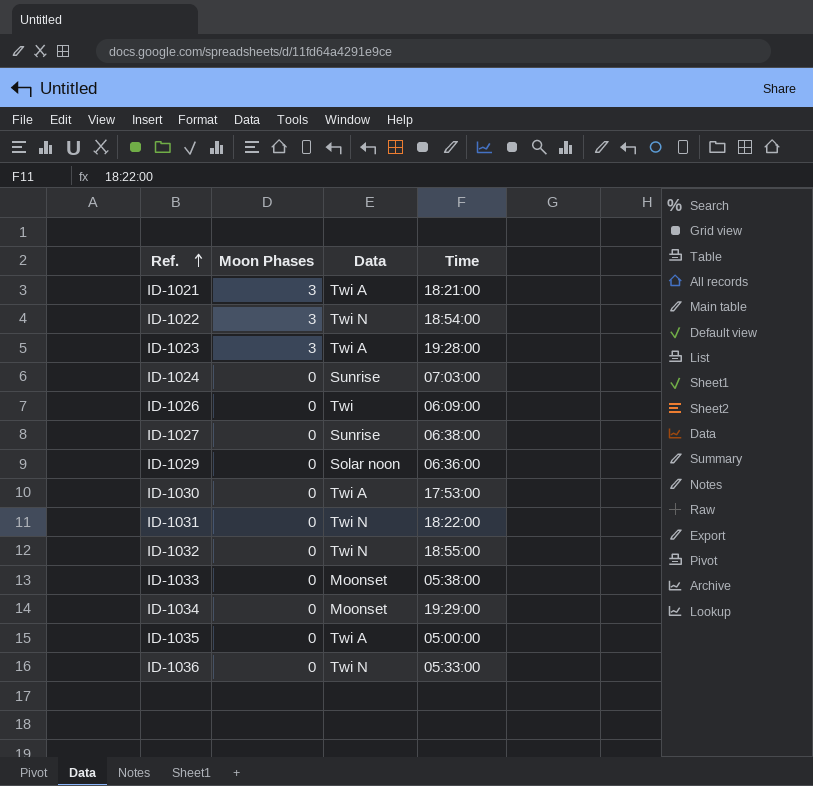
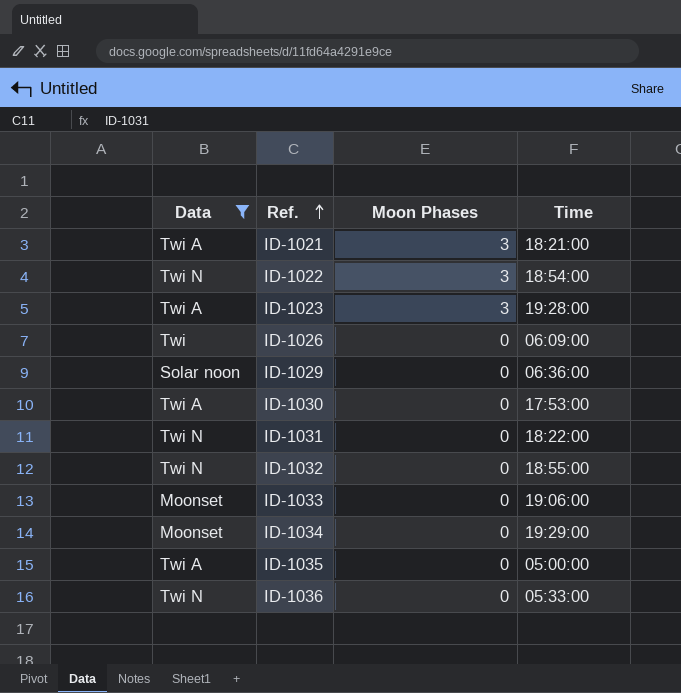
filter: none -> Data != Sunrise
column Data | position: 3 -> 1
ID-1033 | Time: 05:38:00 -> 19:06:00

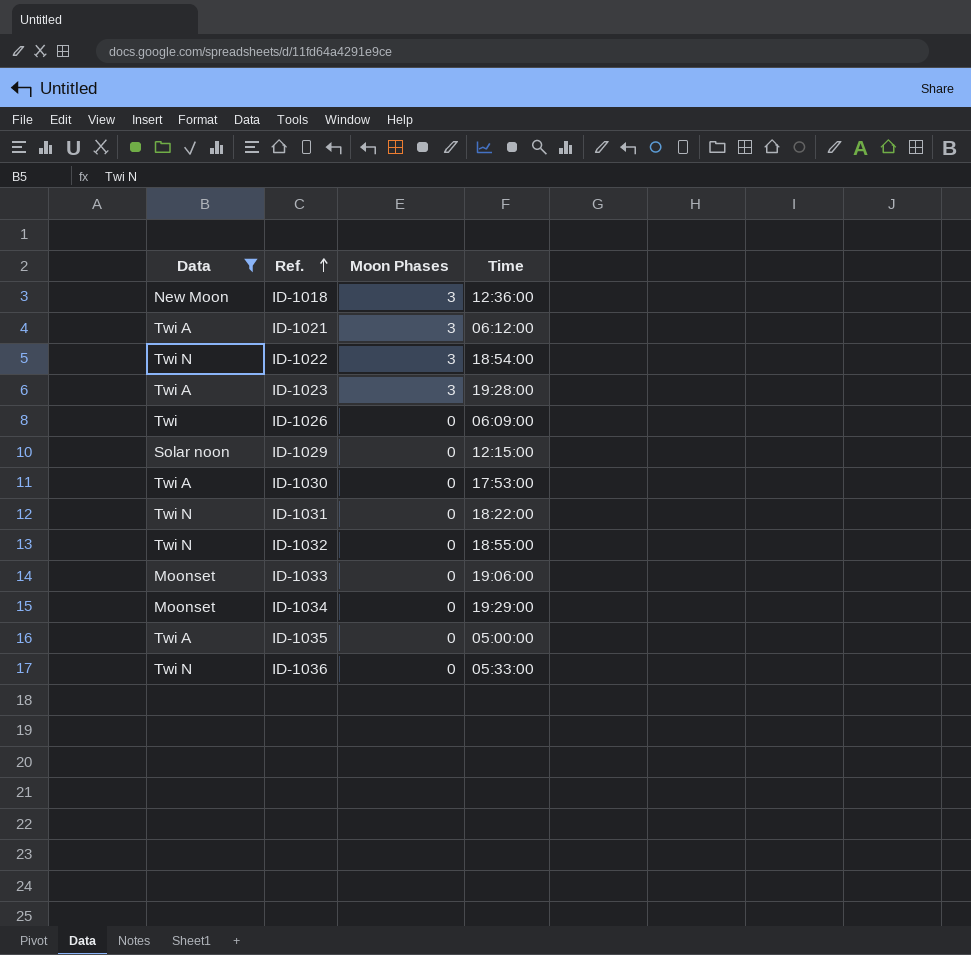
row ID-1018: none -> New Moon | 3 | 12:36:00
ID-1021 | Time: 18:21:00 -> 06:12:00
ID-1029 | Time: 06:36:00 -> 12:15:00

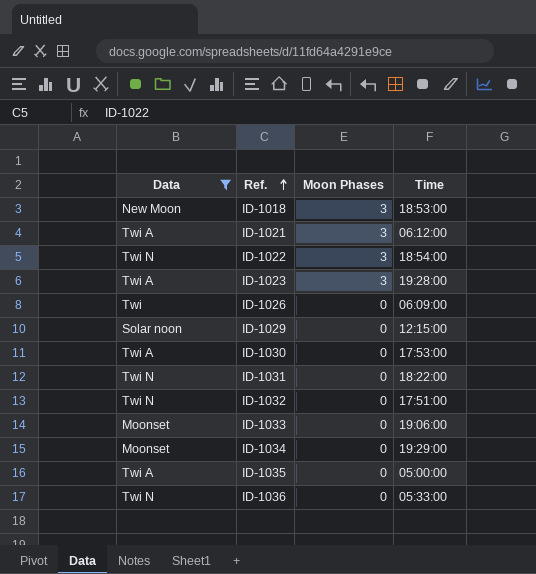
ID-1018 | Time: 12:36:00 -> 18:53:00
ID-1032 | Time: 18:55:00 -> 17:51:00

